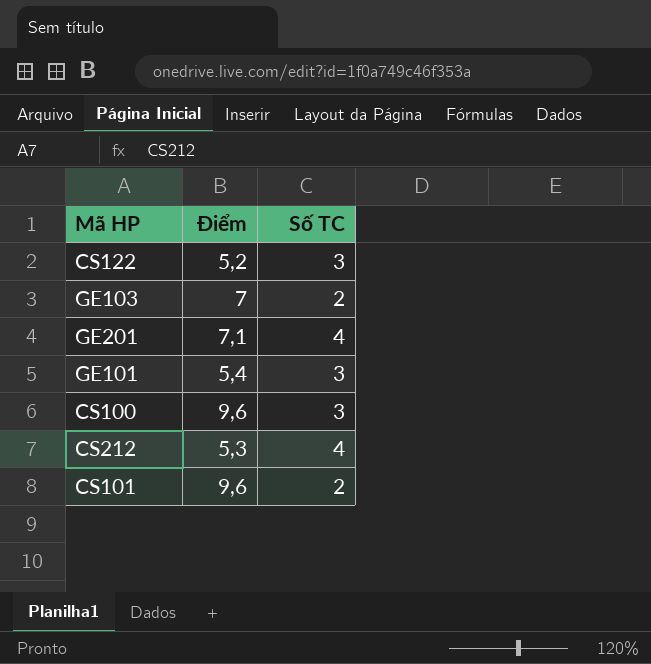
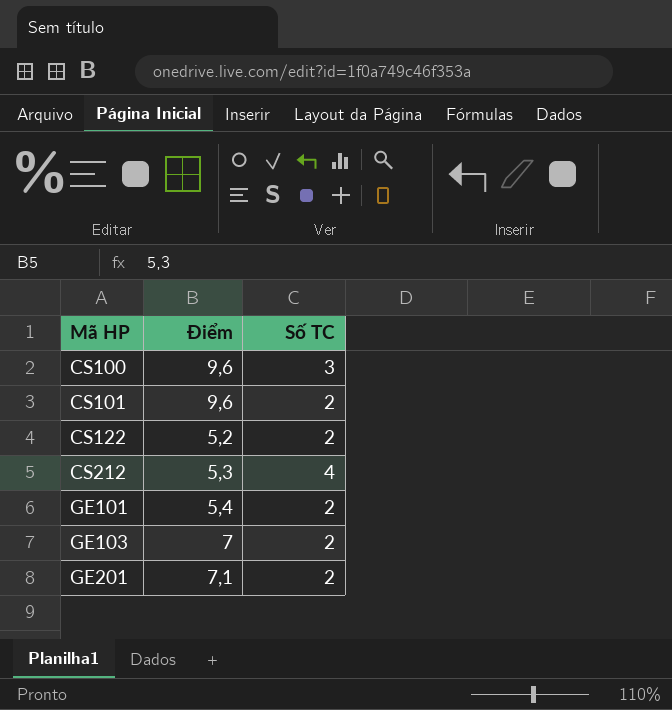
row order: none -> Mã HP ascending
CS122 | Số TC: 3 -> 2
GE101 | Số TC: 3 -> 2
GE201 | Số TC: 4 -> 2

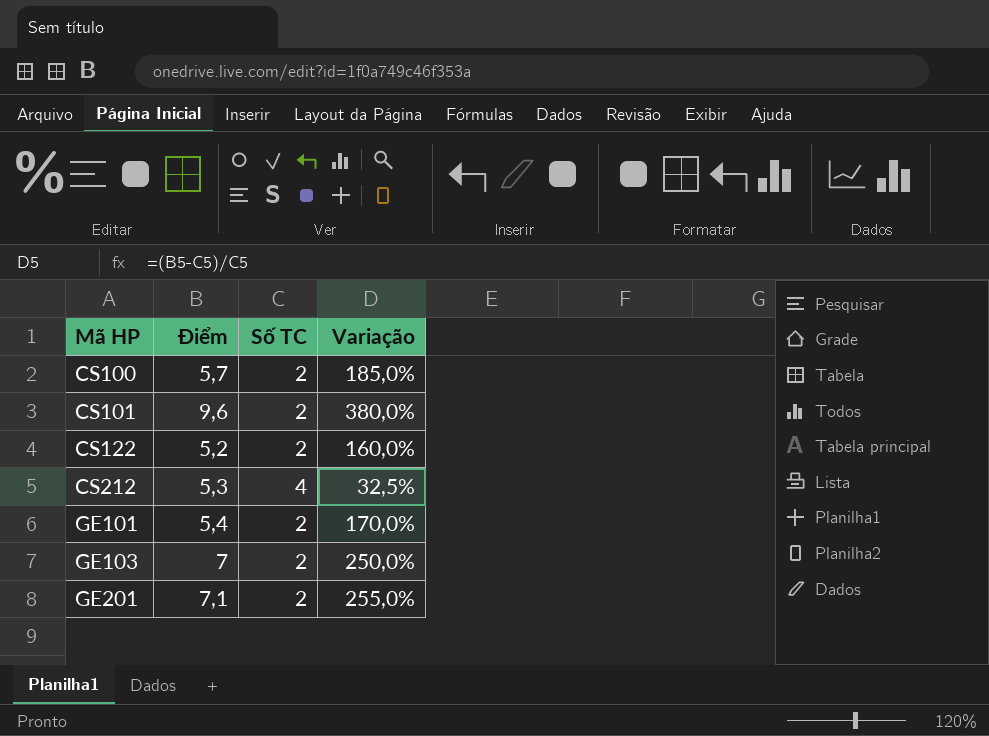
column Variação | formula: none -> ([Điểm] - [Số TC]) / [Số TC]
CS100 | Điểm: 9,6 -> 5,7
CS100 | Số TC: 3 -> 2

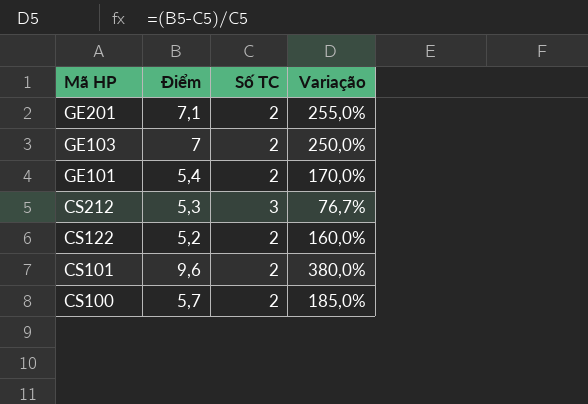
row order: Mã HP ascending -> Mã HP descending
CS212 | Số TC: 4 -> 3
CS212 | Variação: 32,5% -> 76,7%

